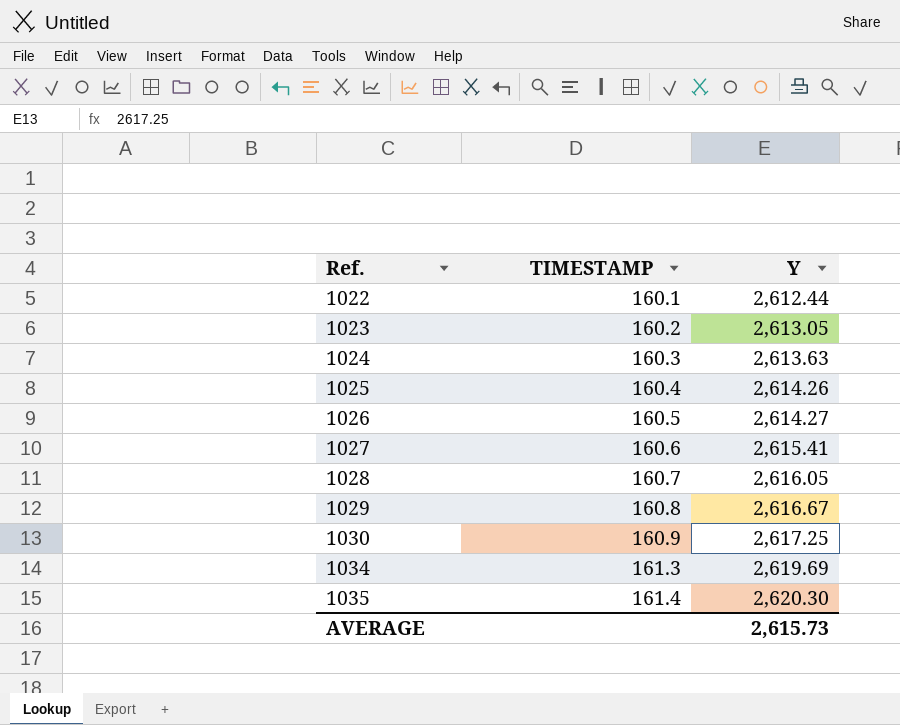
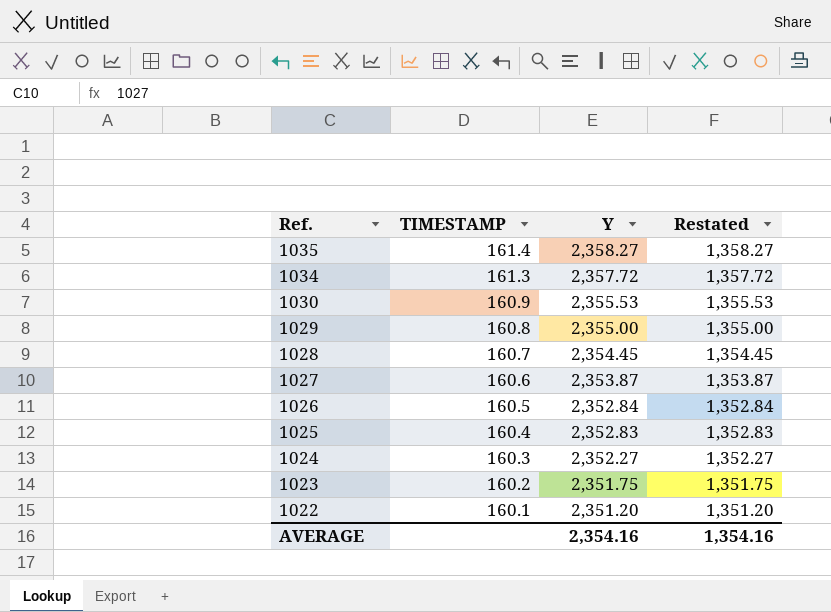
row order: Ref. ascending -> Ref. descending
column Restated | formula: none -> [Y] - 1000
1035 | Y: 2,620.30 -> 2,358.27
1034 | Y: 2,619.69 -> 2,357.72
1030 | Y: 2,617.25 -> 2,355.53
1029 | Y: 2,616.67 -> 2,355.00
1028 | Y: 2,616.05 -> 2,354.45
1027 | Y: 2,615.41 -> 2,353.87
1026 | Y: 2,614.27 -> 2,352.84
1025 | Y: 2,614.26 -> 2,352.83
1024 | Y: 2,613.63 -> 2,352.27
1023 | Y: 2,613.05 -> 2,351.75
1022 | Y: 2,612.44 -> 2,351.20
AVERAGE | Y: 2,615.73 -> 2,354.16

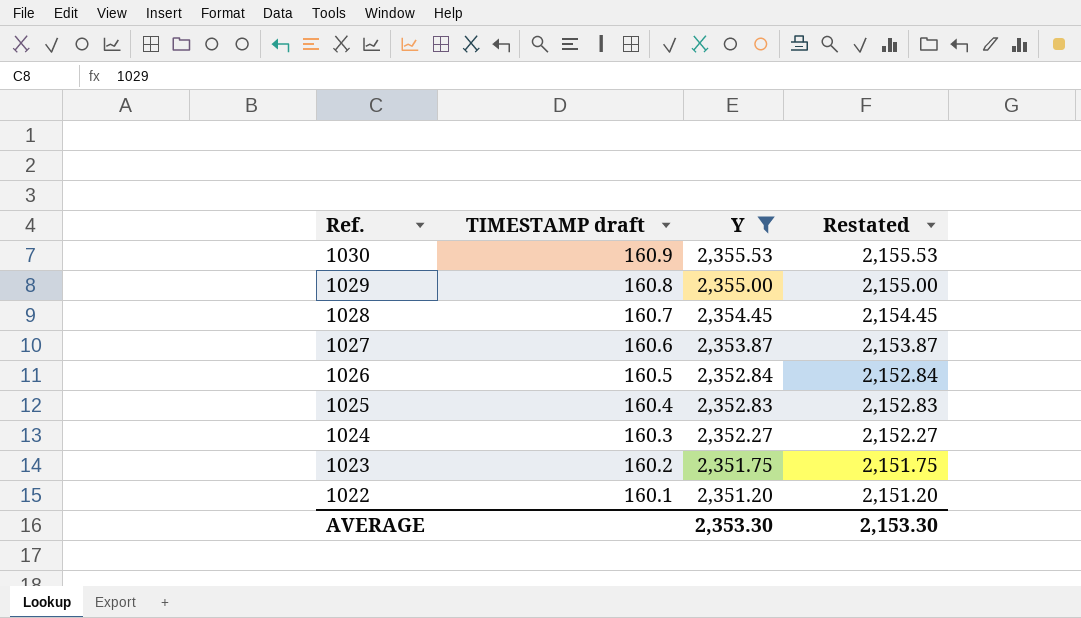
filter: none -> Y <= 2,355.53
column name: TIMESTAMP -> TIMESTAMP draft
column Restated | formula: [Y] - 1000 -> [Y] - 200
AVERAGE | Y: 2,354.16 -> 2,353.30
AVERAGE | Restated: 1,354.16 -> 2,153.30

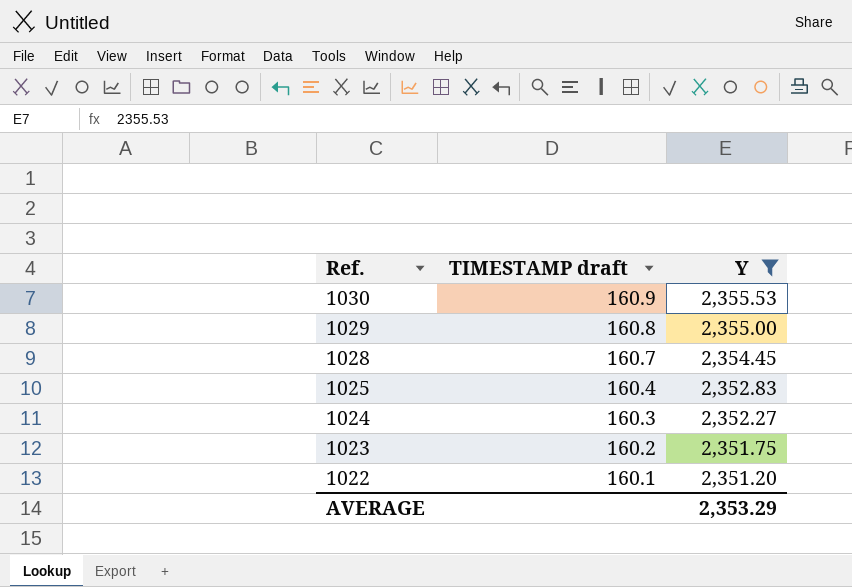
column Restated | formula: [Y] - 200 -> none
row 1027: 160.6 | 2,353.87 | 2,153.87 -> none
row 1026: 160.5 | 2,352.84 | 2,152.84 -> none
AVERAGE | Y: 2,353.30 -> 2,353.29

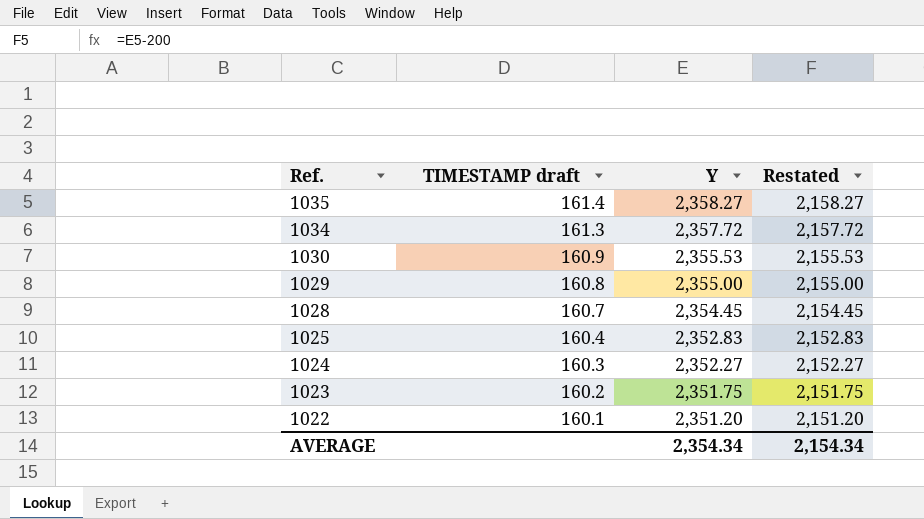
filter: Y <= 2,355.53 -> none
column Restated | formula: none -> [Y] - 200
AVERAGE | Y: 2,353.29 -> 2,354.34

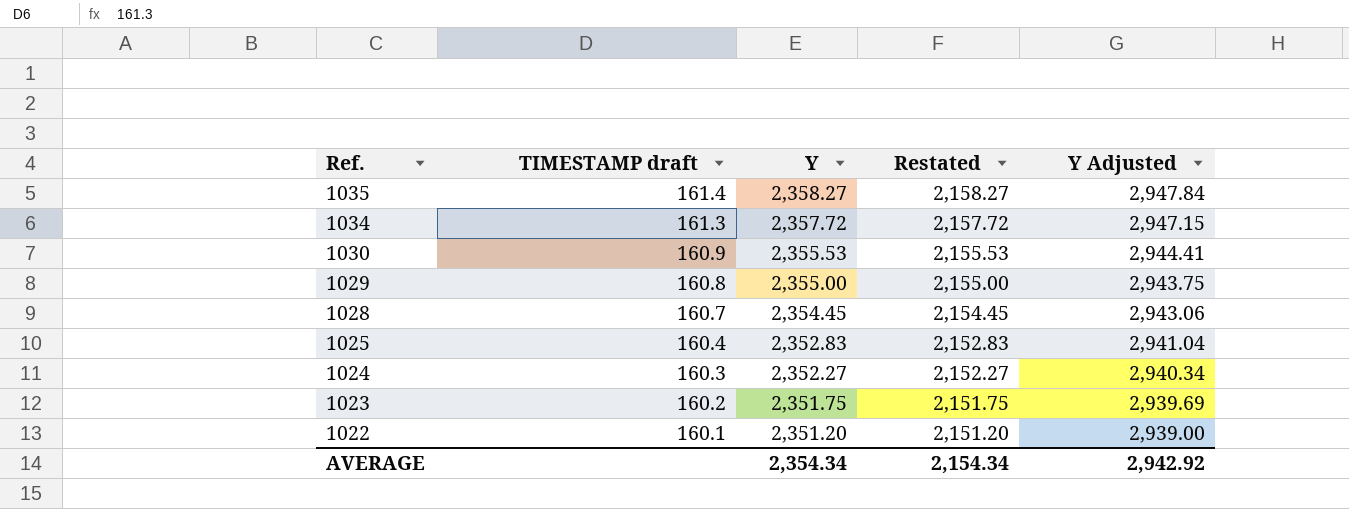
column Y Adjusted | formula: none -> [Y] * 1.25

